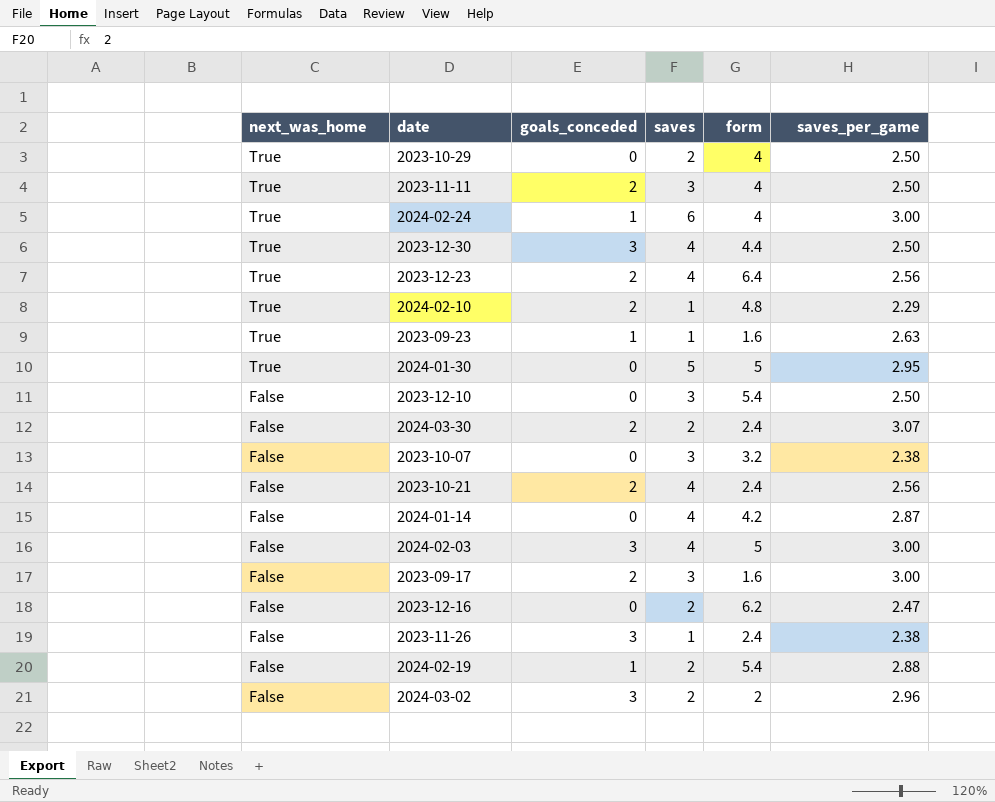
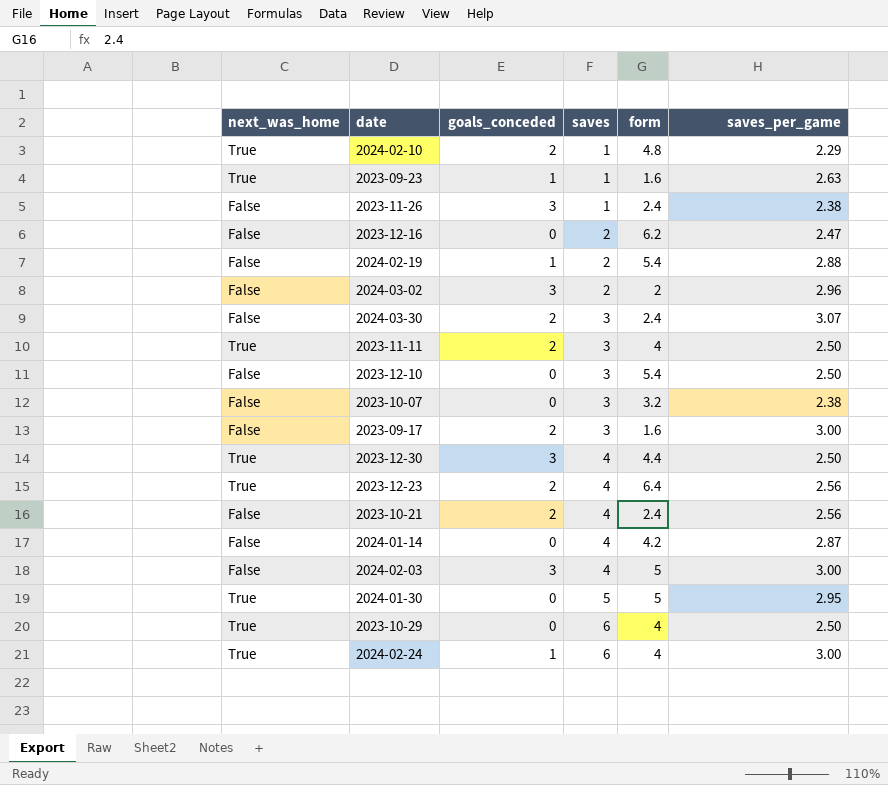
row order: next_was_home descending -> saves ascending
2024-03-30 | saves: 2 -> 3
2023-10-29 | saves: 2 -> 6

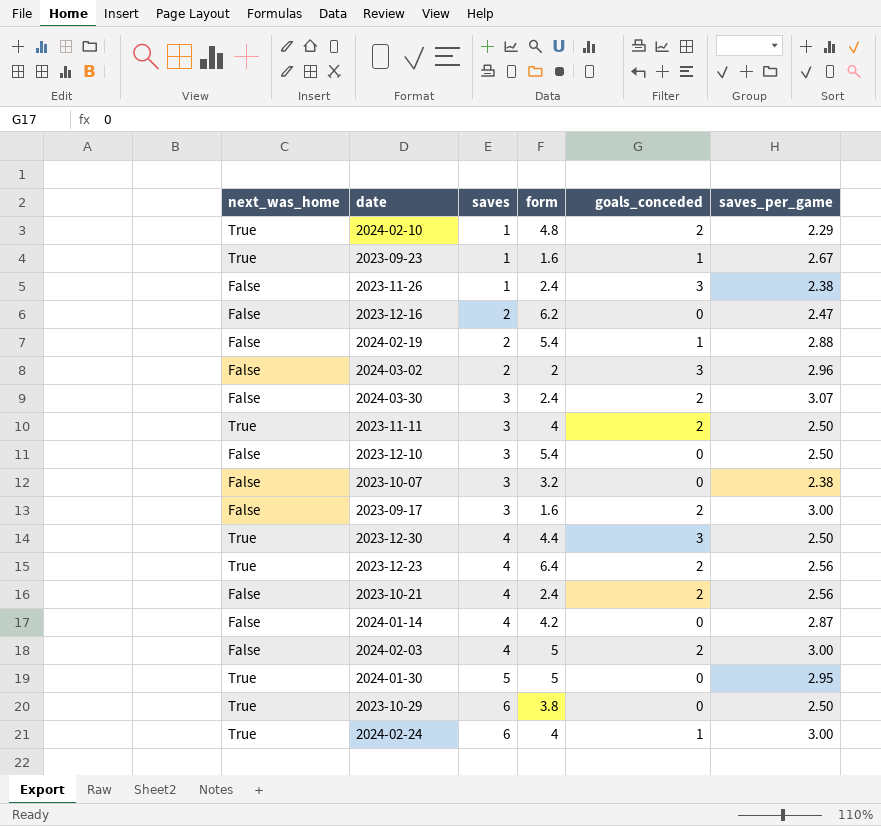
column goals_conceded | position: 3 -> 5
2023-09-23 | saves_per_game: 2.63 -> 2.67
2024-02-03 | goals_conceded: 3 -> 2
2023-10-29 | form: 4 -> 3.8

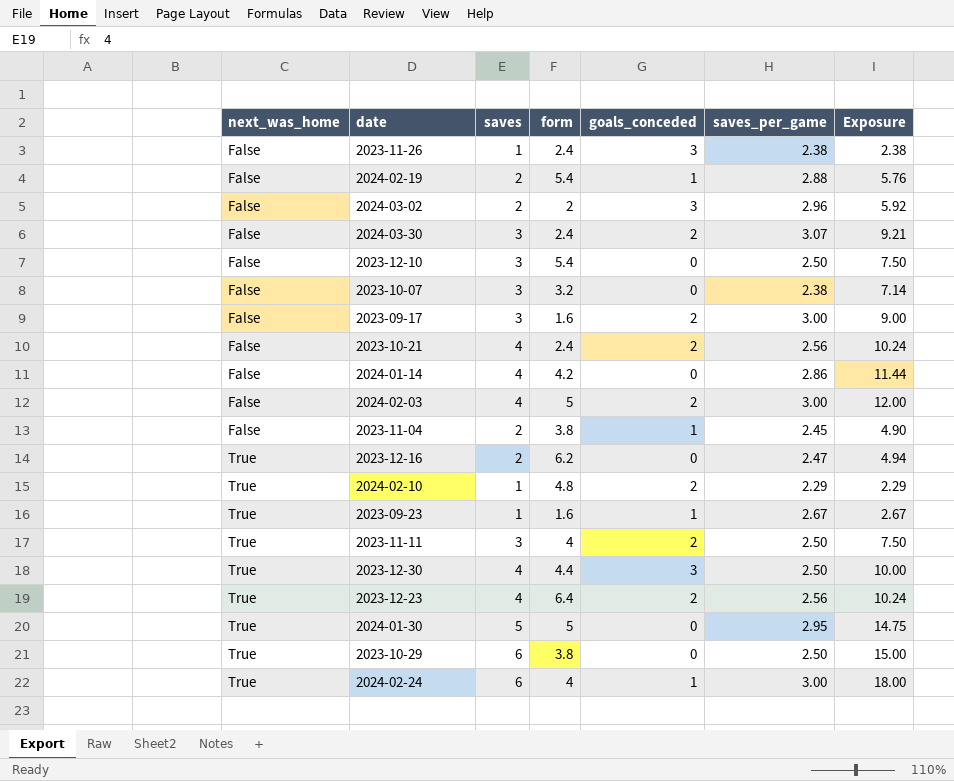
row order: saves ascending -> next_was_home ascending
column Exposure | formula: none -> [saves] * [saves_per_game]
2024-01-14 | saves_per_game: 2.87 -> 2.86
row 2023-11-04: none -> False | 2 | 3.8 | 1 | 2.45 | 4.90
2023-12-16 | next_was_home: False -> True

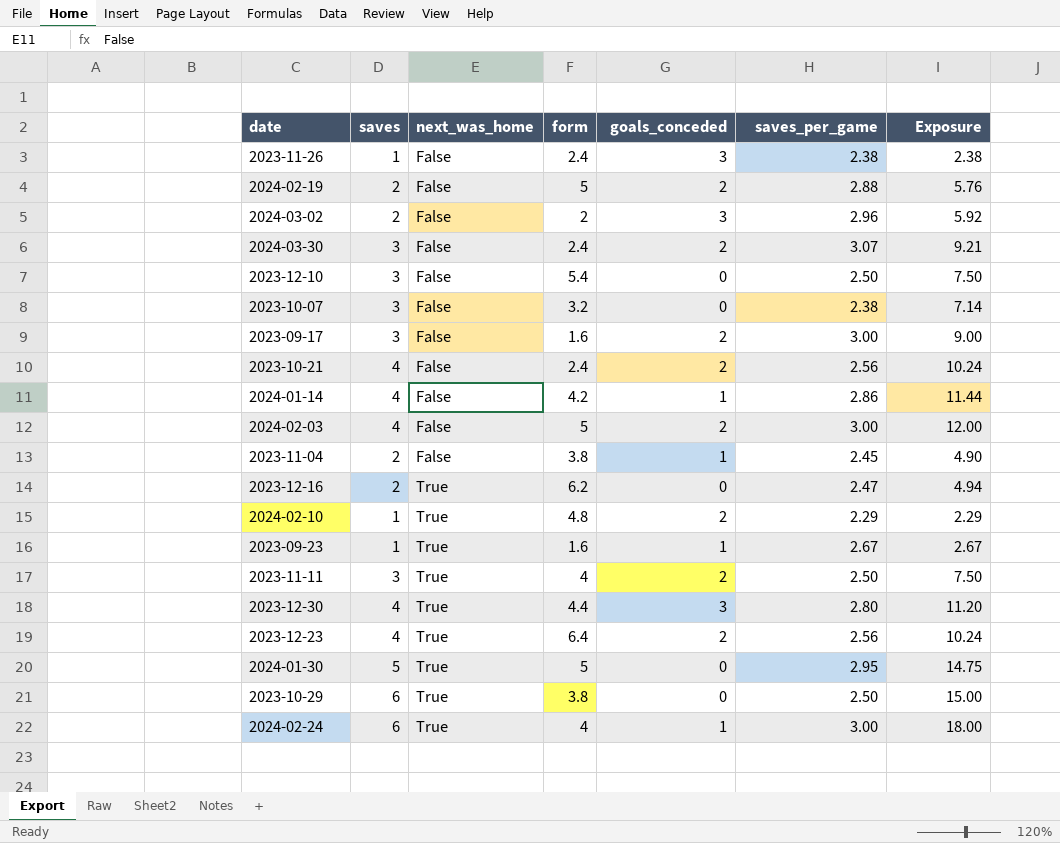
column next_was_home | position: 1 -> 3
2024-02-19 | form: 5.4 -> 5
2024-02-19 | goals_conceded: 1 -> 2
2024-01-14 | goals_conceded: 0 -> 1
2023-12-30 | saves_per_game: 2.50 -> 2.80
2023-12-30 | Exposure: 10.00 -> 11.20

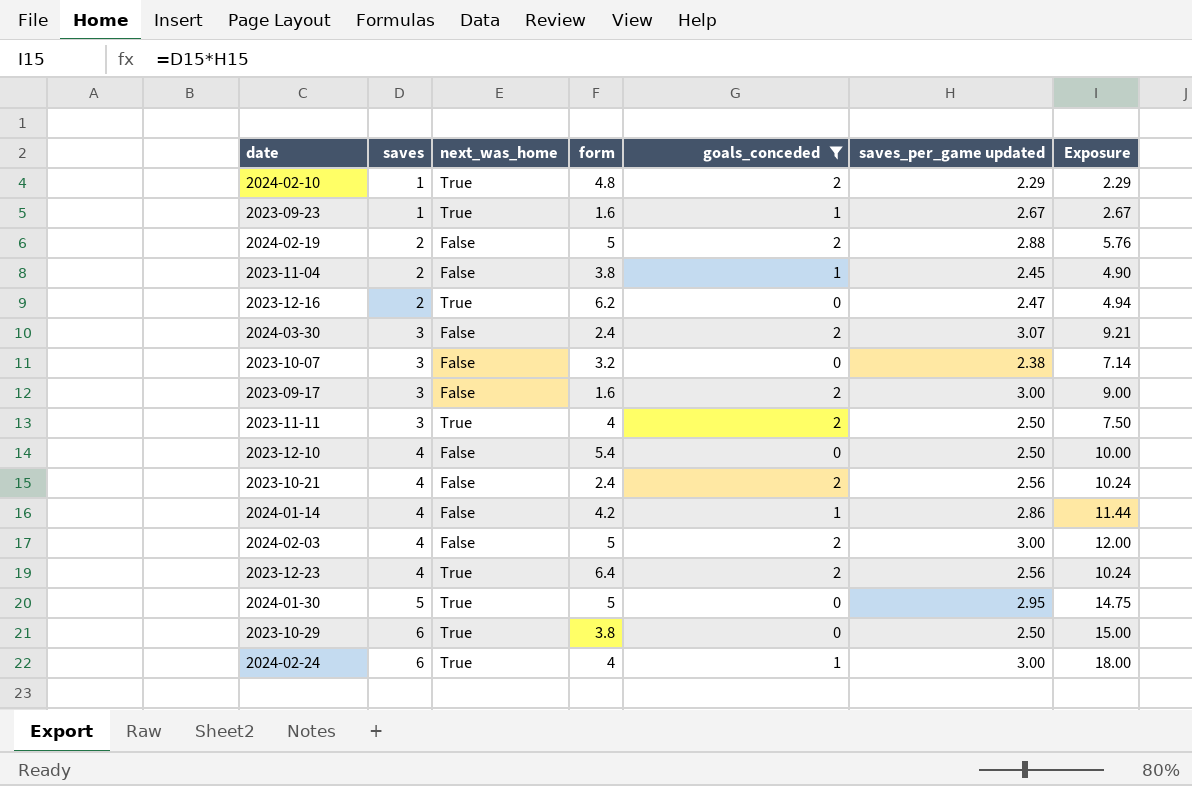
filter: none -> goals_conceded != 3
row order: next_was_home ascending -> saves ascending
column name: saves_per_game -> saves_per_game updated
2023-12-10 | saves: 3 -> 4
2023-12-10 | Exposure: 7.50 -> 10.00

